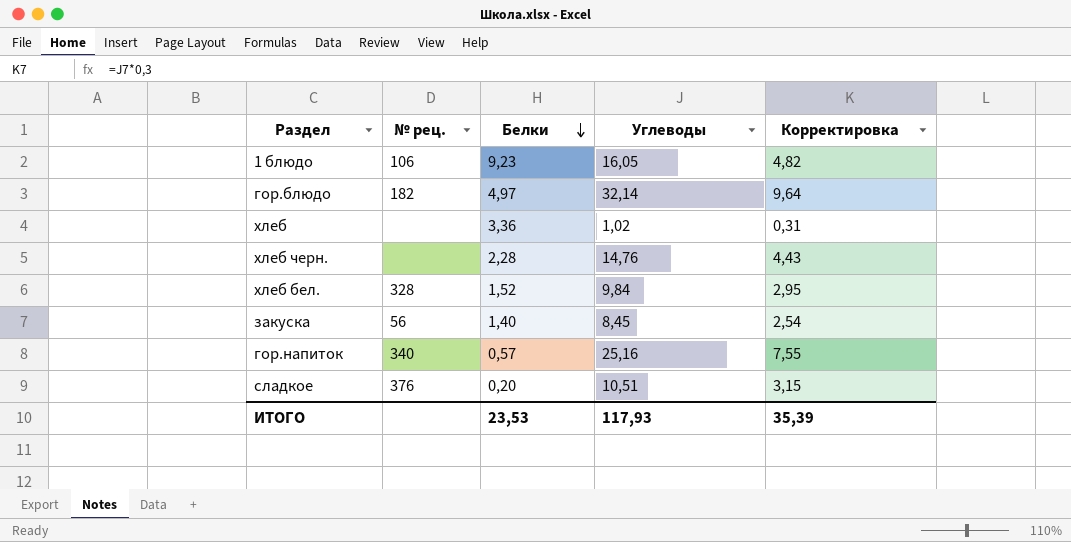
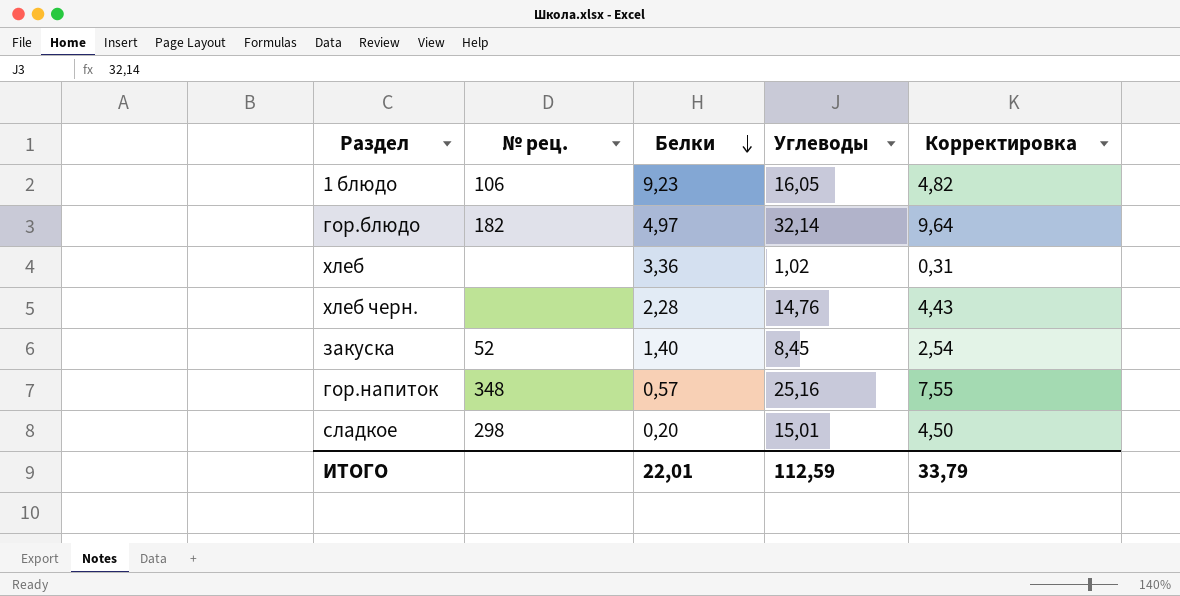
row хлеб бел.: 328 | 1,52 | 9,84 | 2,95 -> none
закуска | № рец.: 56 -> 52
гор.напиток | № рец.: 340 -> 348
сладкое | № рец.: 376 -> 298
сладкое | Углеводы: 10,51 -> 15,01
сладкое | Корректировка: 3,15 -> 4,50
ИТОГО | Белки: 23,53 -> 22,01
ИТОГО | Углеводы: 117,93 -> 112,59
ИТОГО | Корректировка: 35,39 -> 33,79

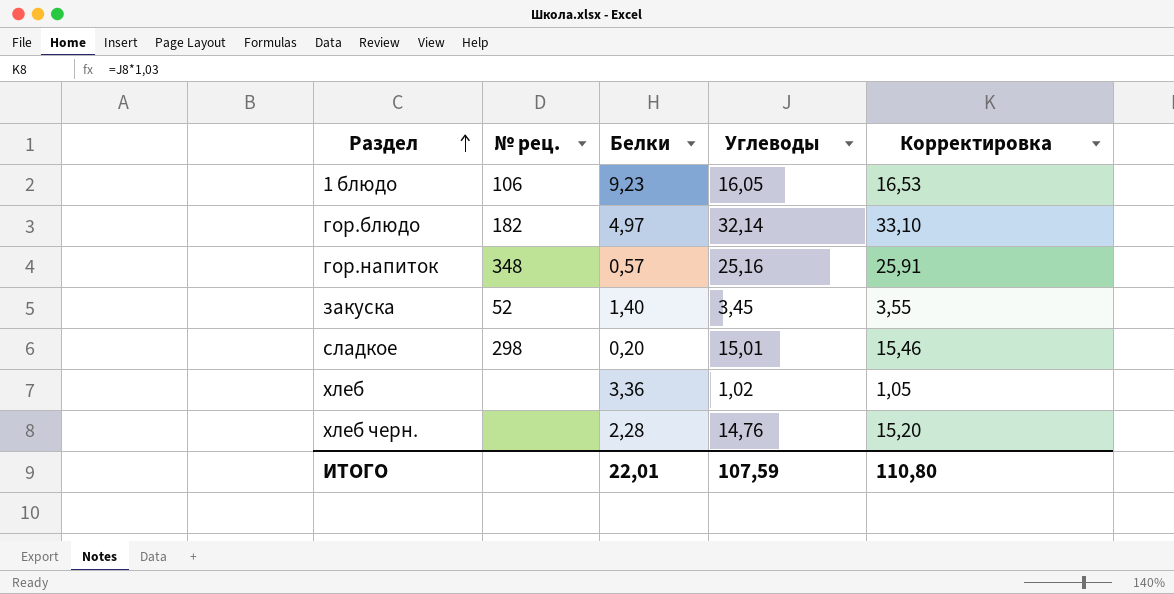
row order: Белки descending -> Раздел ascending
column Корректировка | formula: [Углеводы] * 0,3 -> [Углеводы] * 1,03
закуска | Углеводы: 8,45 -> 3,45
ИТОГО | Углеводы: 112,59 -> 107,59
ИТОГО | Корректировка: 33,79 -> 110,80

